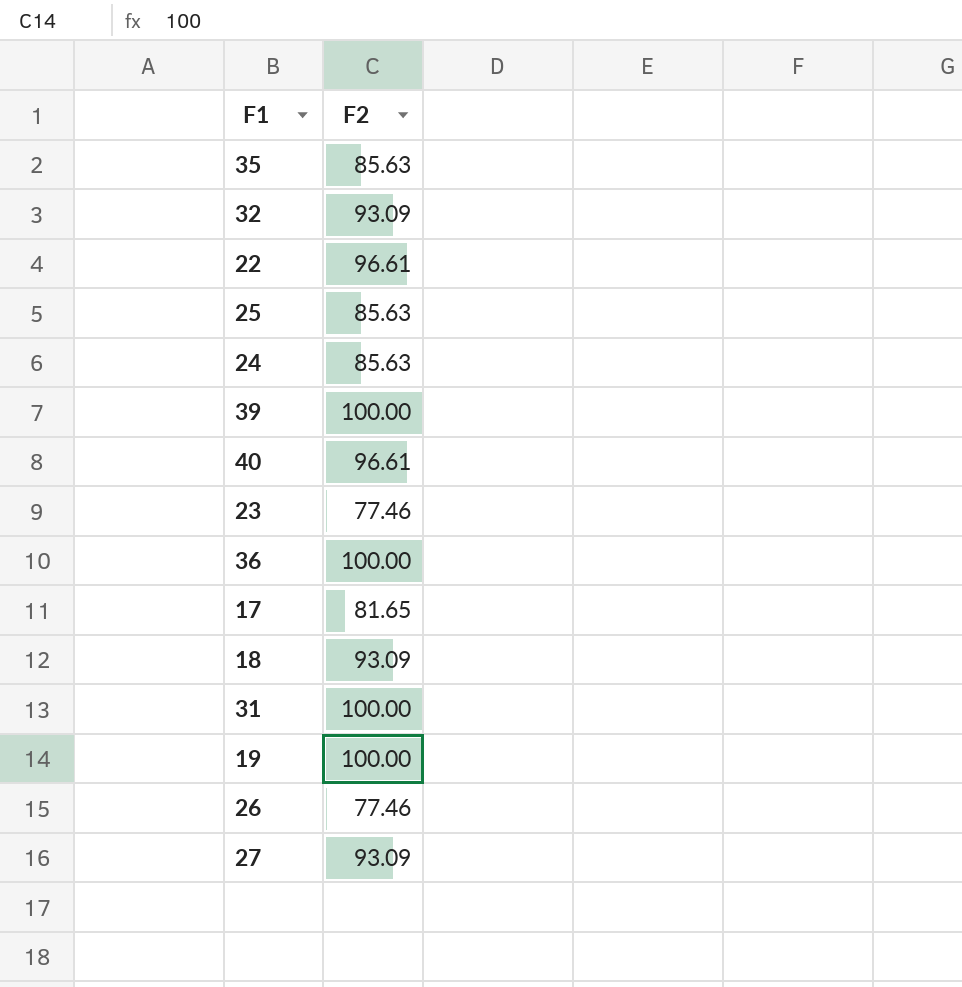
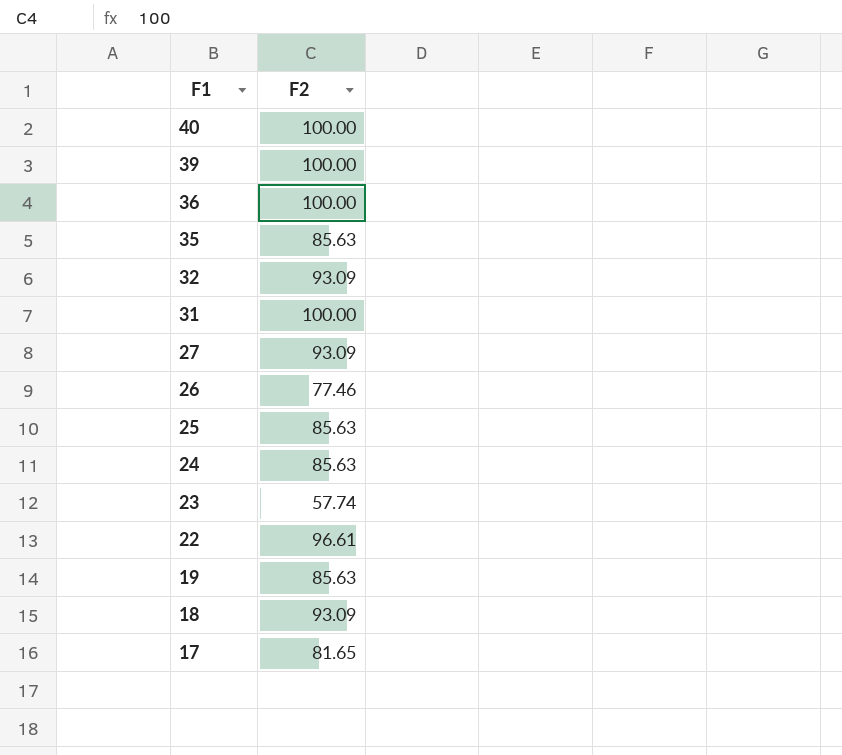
row order: none -> F1 descending
40 | F2: 96.61 -> 100.00
23 | F2: 77.46 -> 57.74
19 | F2: 100.00 -> 85.63

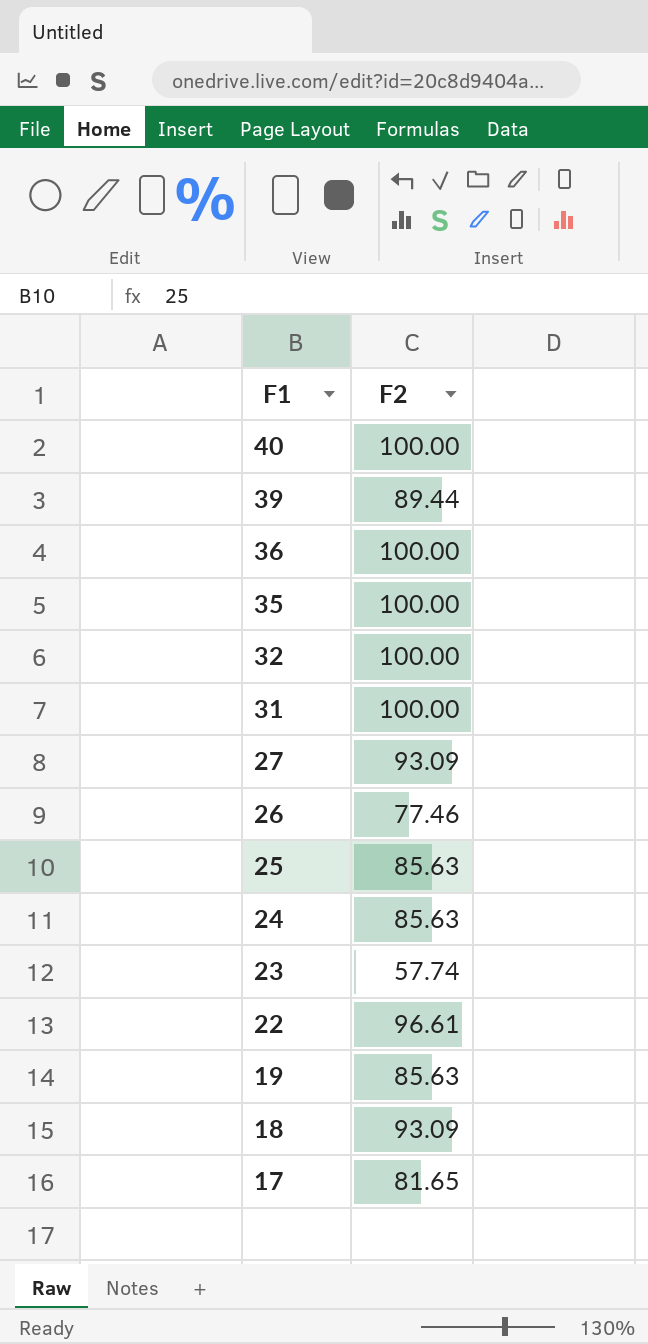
39 | F2: 100.00 -> 89.44
35 | F2: 85.63 -> 100.00
32 | F2: 93.09 -> 100.00

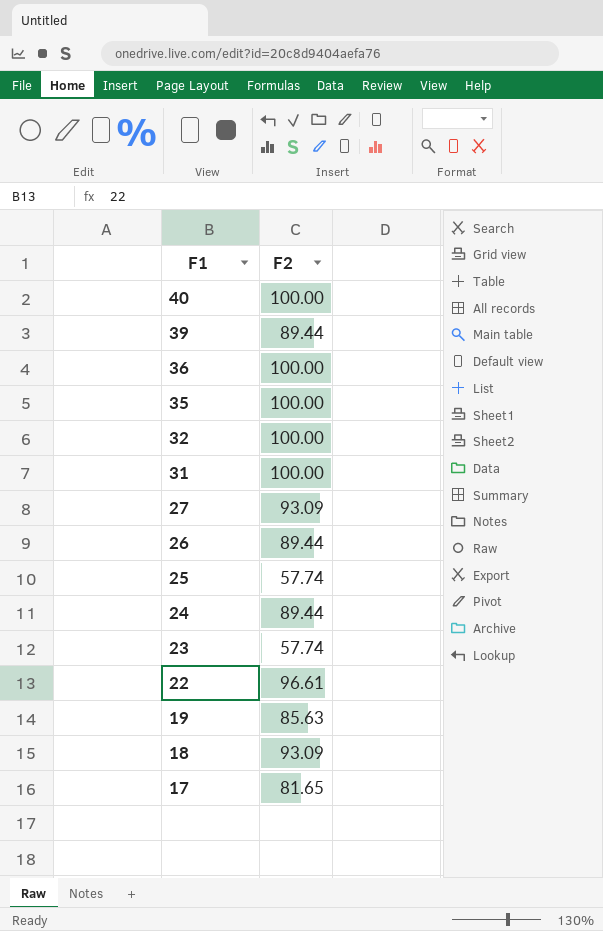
26 | F2: 77.46 -> 89.44
25 | F2: 85.63 -> 57.74
24 | F2: 85.63 -> 89.44

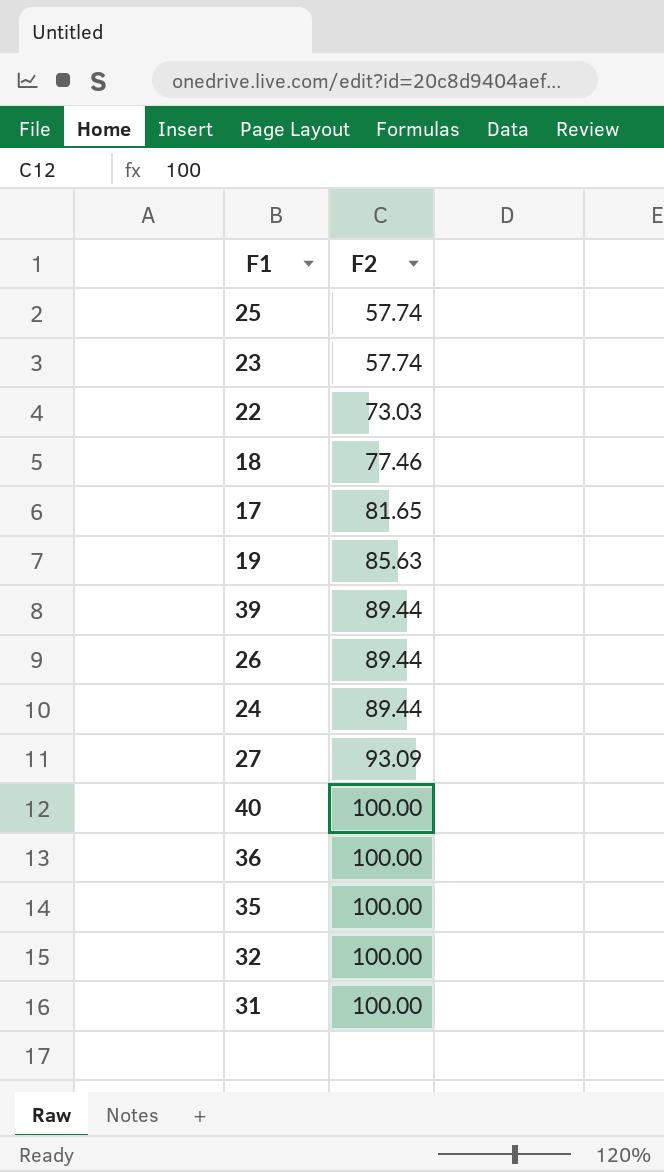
row order: F1 descending -> F2 ascending
22 | F2: 96.61 -> 73.03
18 | F2: 93.09 -> 77.46

